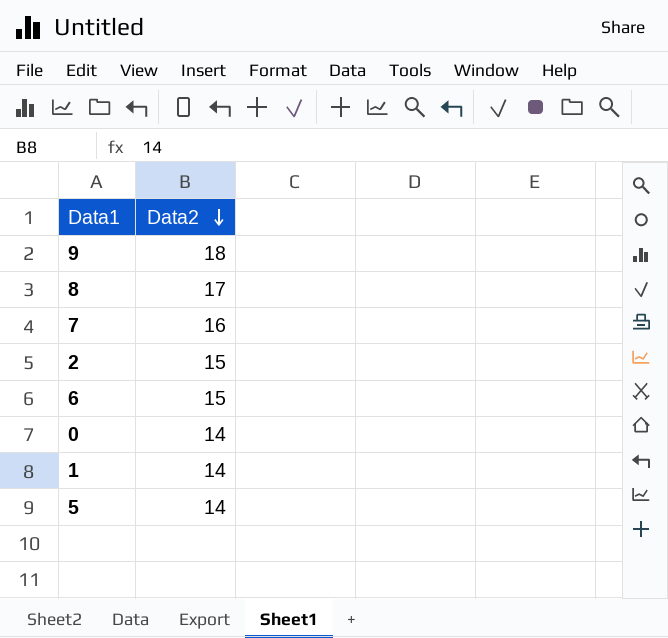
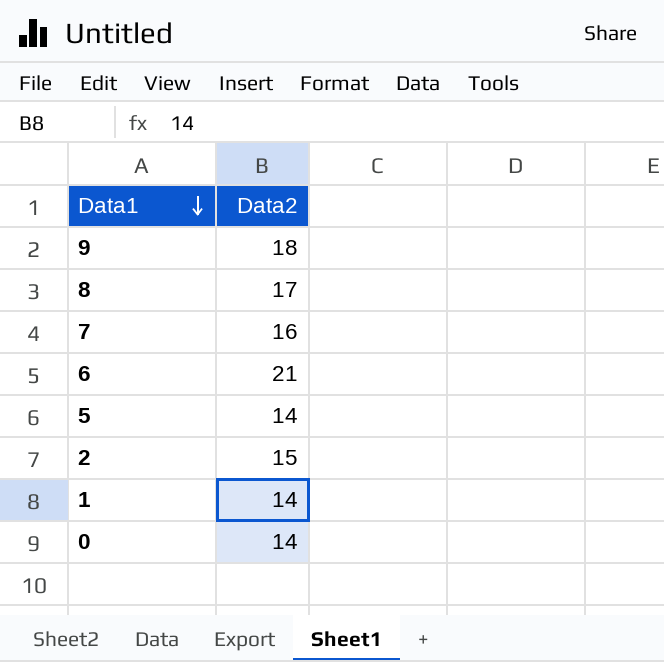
row order: Data2 descending -> Data1 descending
6 | Data2: 15 -> 21

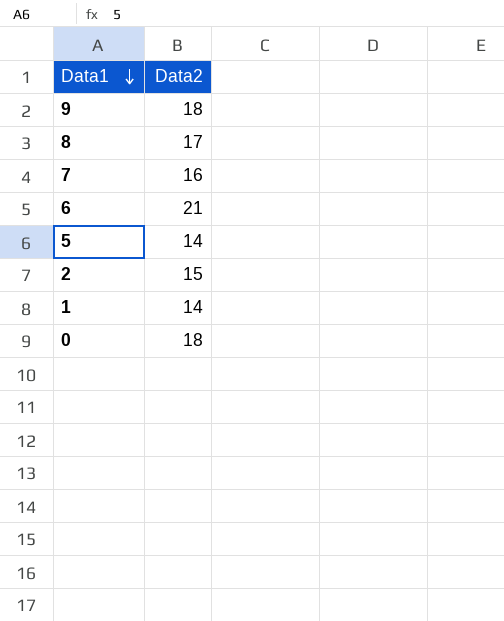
0 | Data2: 14 -> 18

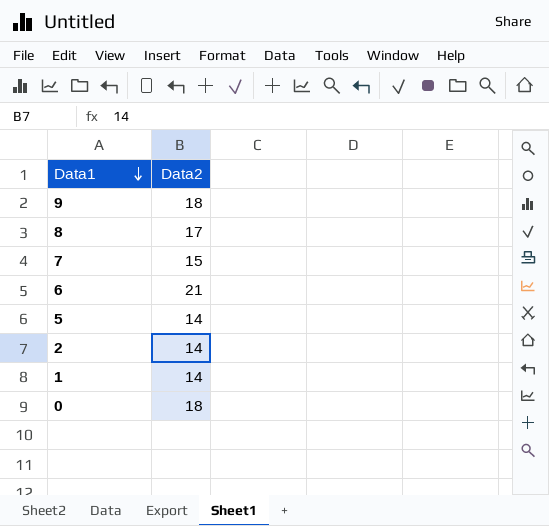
7 | Data2: 16 -> 15
2 | Data2: 15 -> 14

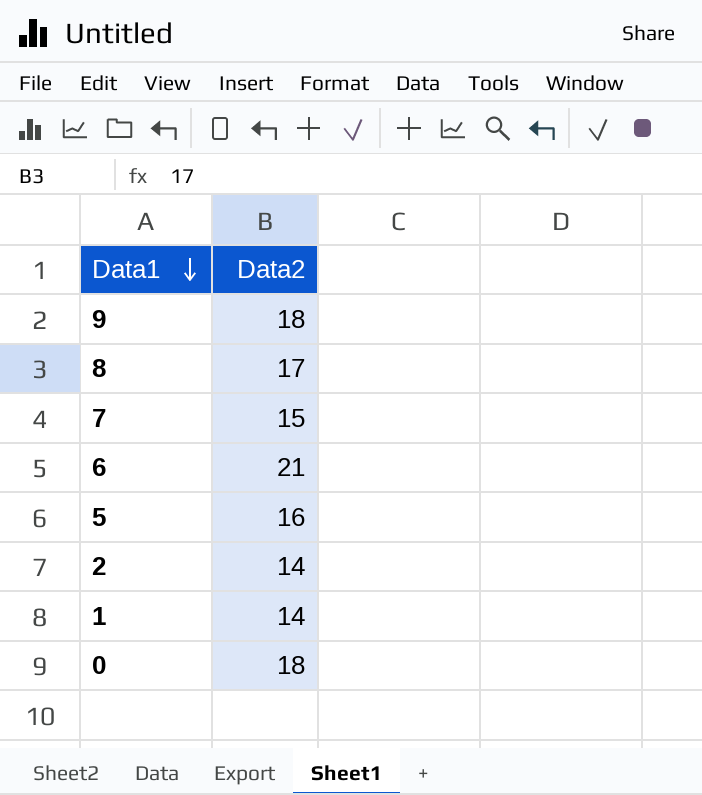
5 | Data2: 14 -> 16

